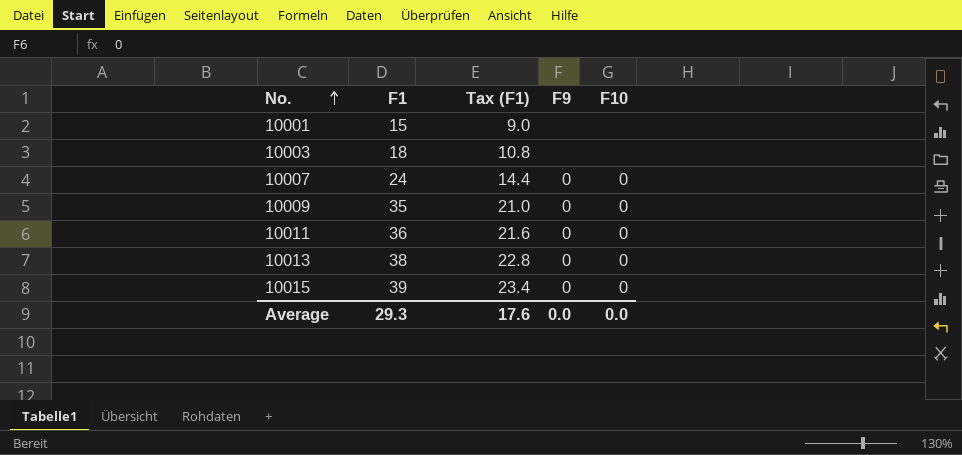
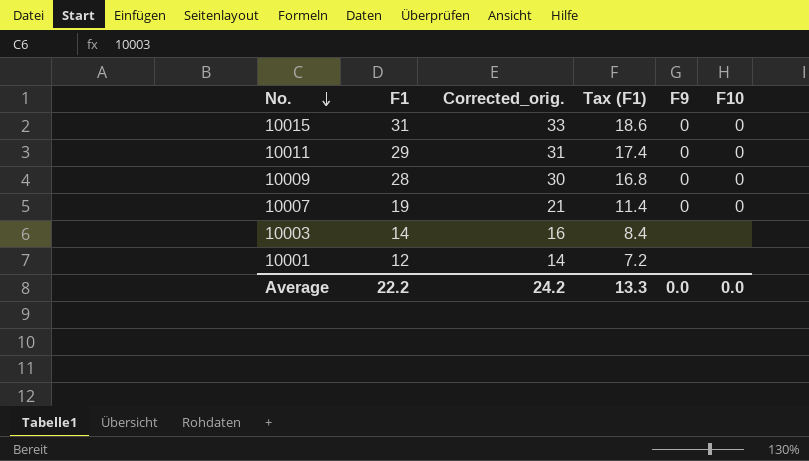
row order: No. ascending -> No. descending
column Corrected_orig. | formula: none -> [F1] + 2
row 10013: 38 | 22.8 | 0 | 0 -> none
10015 | F1: 39 -> 31
10015 | Tax (F1): 23.4 -> 18.6
10011 | F1: 36 -> 29
10011 | Tax (F1): 21.6 -> 17.4
10009 | F1: 35 -> 28
10009 | Tax (F1): 21.0 -> 16.8
10007 | F1: 24 -> 19
10007 | Tax (F1): 14.4 -> 11.4
10003 | F1: 18 -> 14
10003 | Tax (F1): 10.8 -> 8.4
10001 | F1: 15 -> 12
10001 | Tax (F1): 9.0 -> 7.2
Average | F1: 29.3 -> 22.2
Average | Tax (F1): 17.6 -> 13.3

